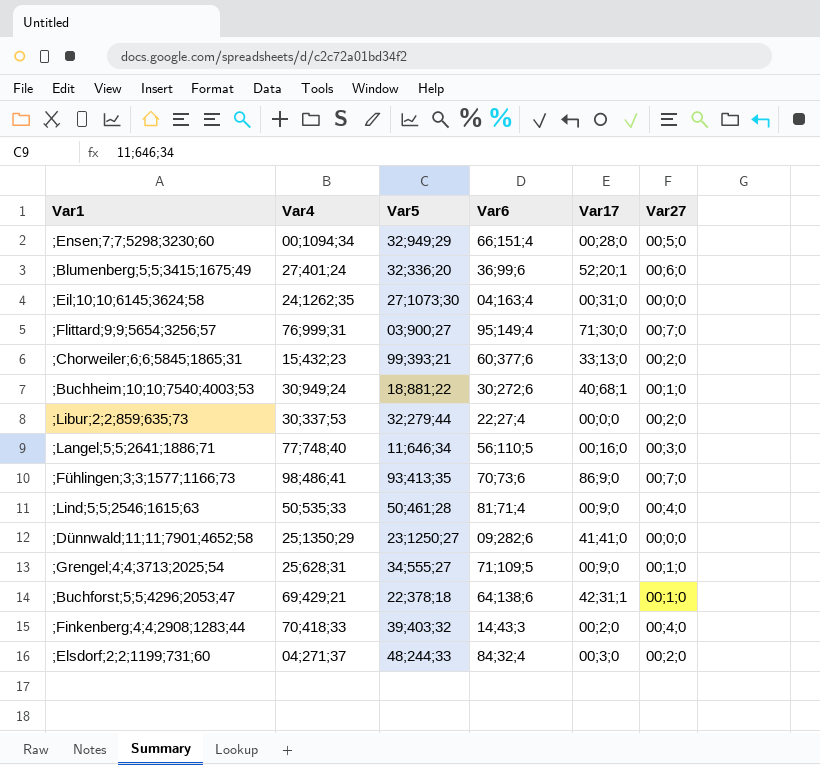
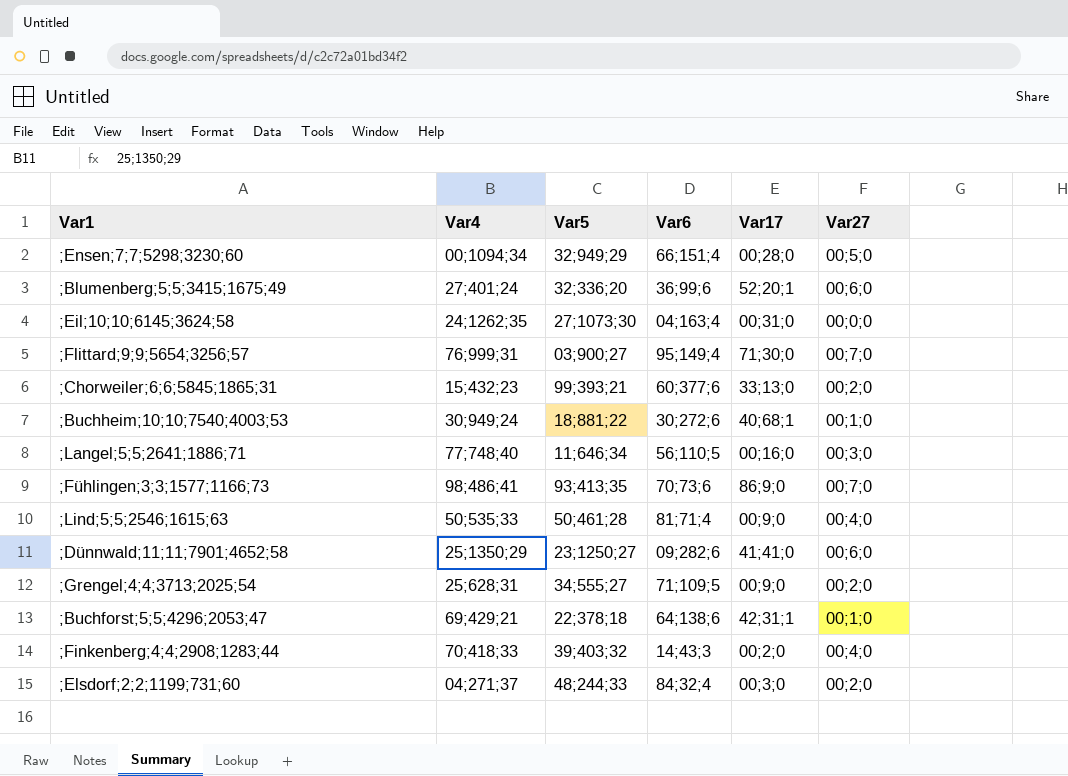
row ;Libur;2;2;859;635;73: 30;337;53 | 32;279;44 | 22;27;4 | 00;0;0 | 00;2;0 -> none
;Dünnwald;11;11;7901;4652;58 | Var27: 00;0;0 -> 00;6;0
;Grengel;4;4;3713;2025;54 | Var27: 00;1;0 -> 00;2;0

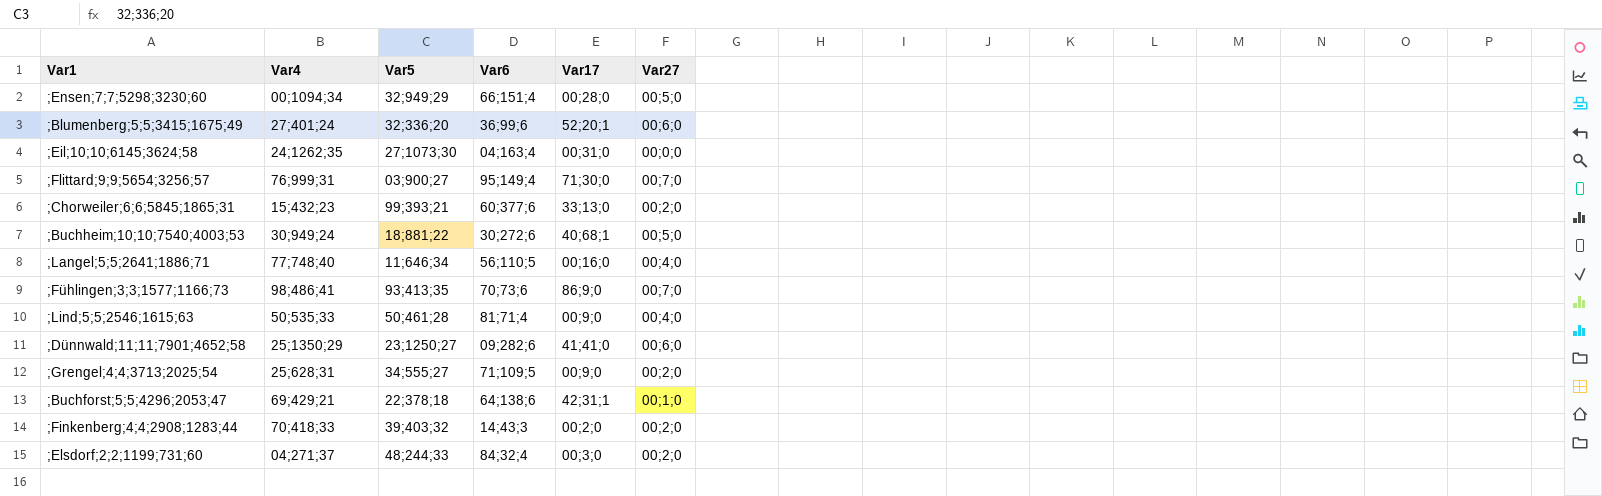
;Buchheim;10;10;7540;4003;53 | Var27: 00;1;0 -> 00;5;0
;Langel;5;5;2641;1886;71 | Var27: 00;3;0 -> 00;4;0
;Finkenberg;4;4;2908;1283;44 | Var27: 00;4;0 -> 00;2;0

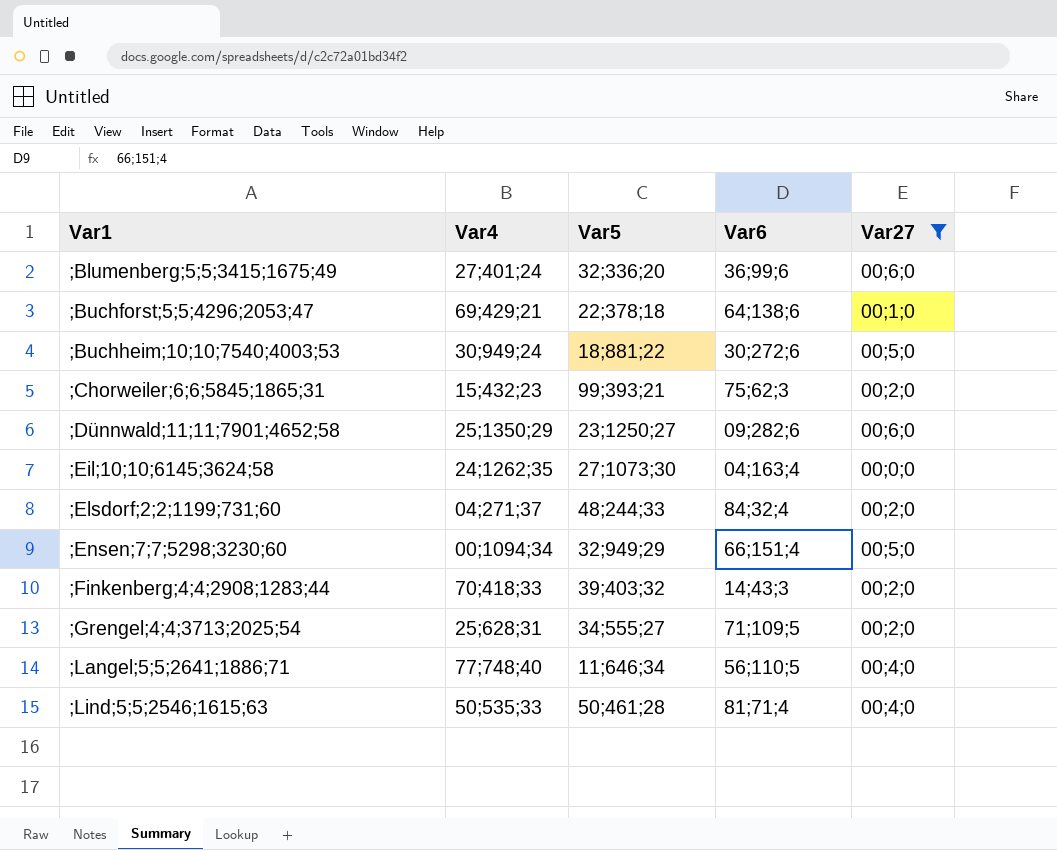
filter: none -> Var27 != 00;7;0
row order: none -> Var1 ascending
column Var17 | position: 5 -> none
;Chorweiler;6;6;5845;1865;31 | Var6: 60;377;6 -> 75;62;3

